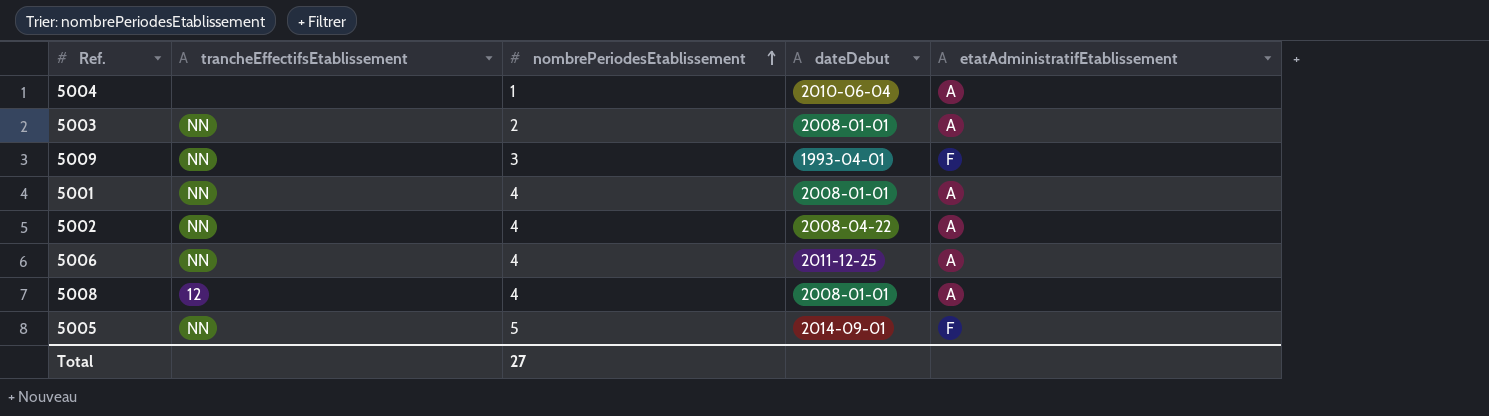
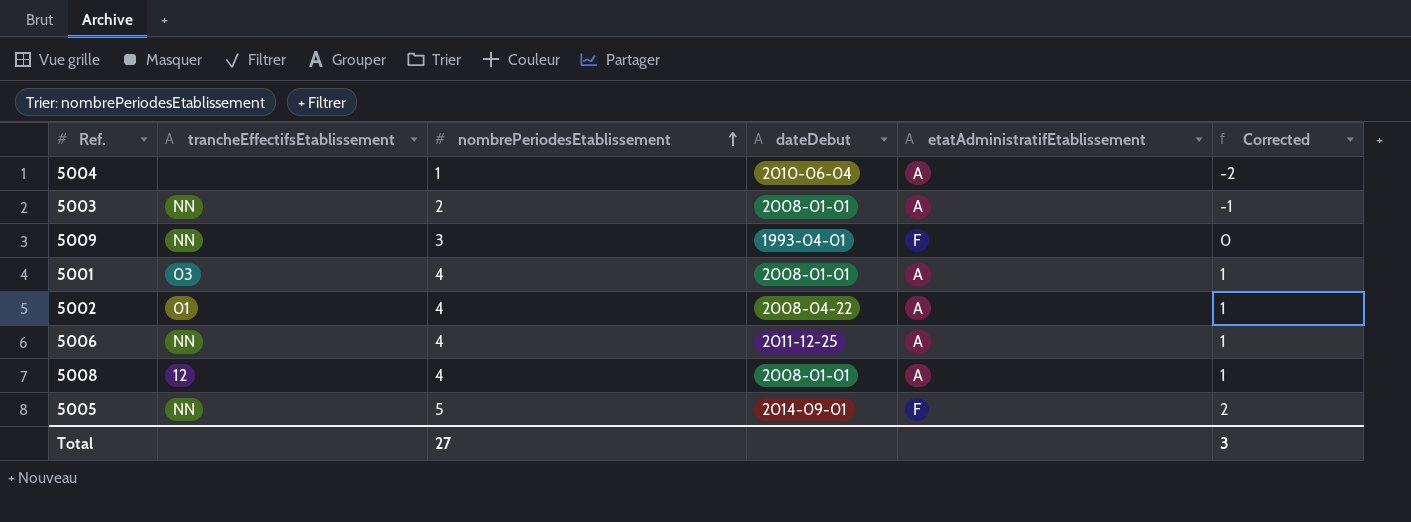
column Corrected | formula: none -> [nombrePeriodesEtablissement] - 3
5001 | trancheEffectifsEtablissement: NN -> 03
5002 | trancheEffectifsEtablissement: NN -> 01

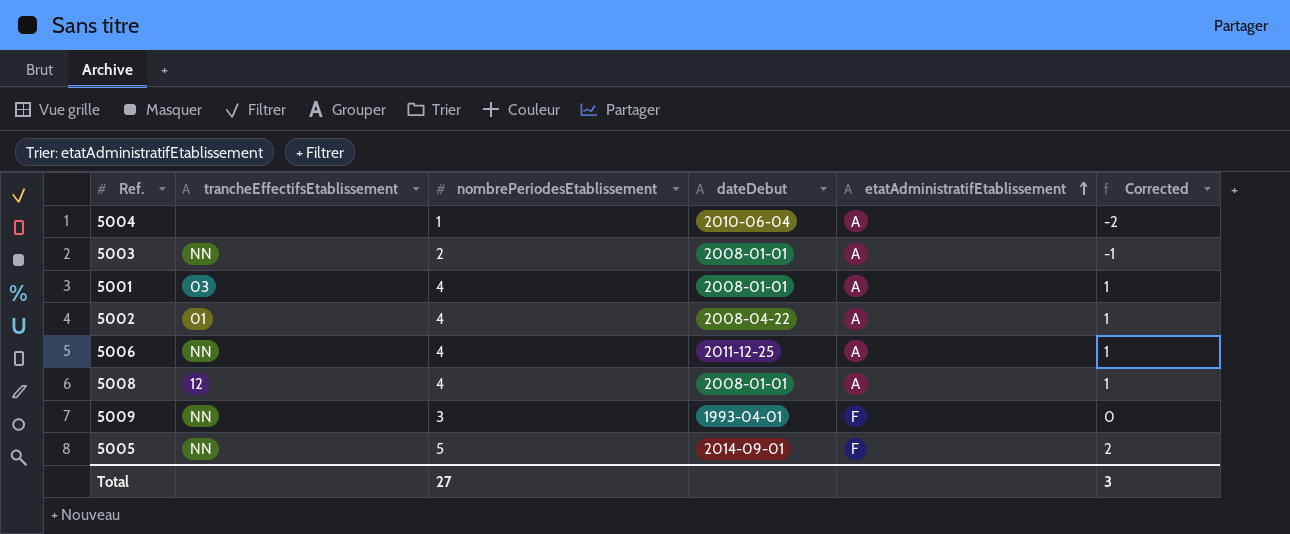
row order: nombrePeriodesEtablissement ascending -> etatAdministratifEtablissement ascending

